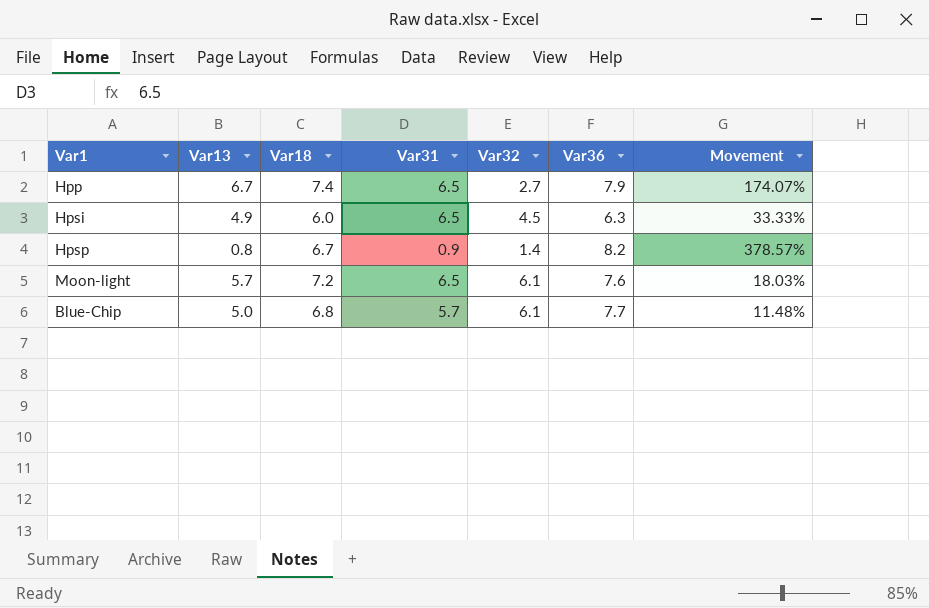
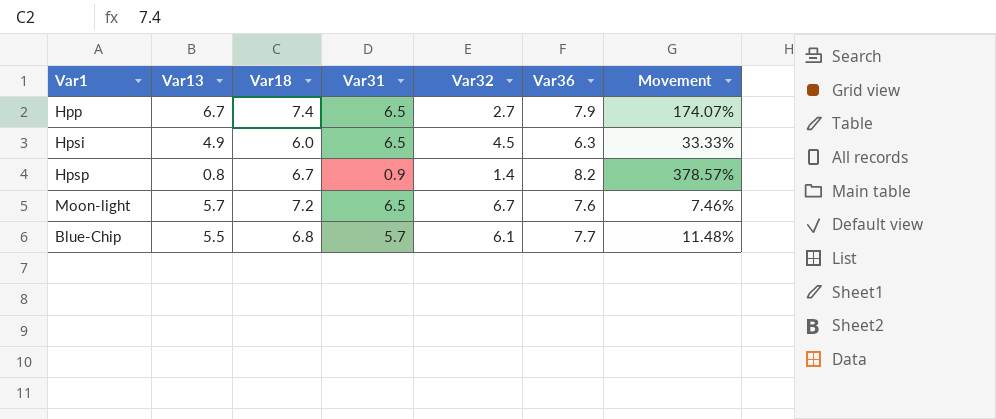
Moon-light | Var32: 6.1 -> 6.7
Moon-light | Movement: 18.03% -> 7.46%
Blue-Chip | Var13: 5.0 -> 5.5

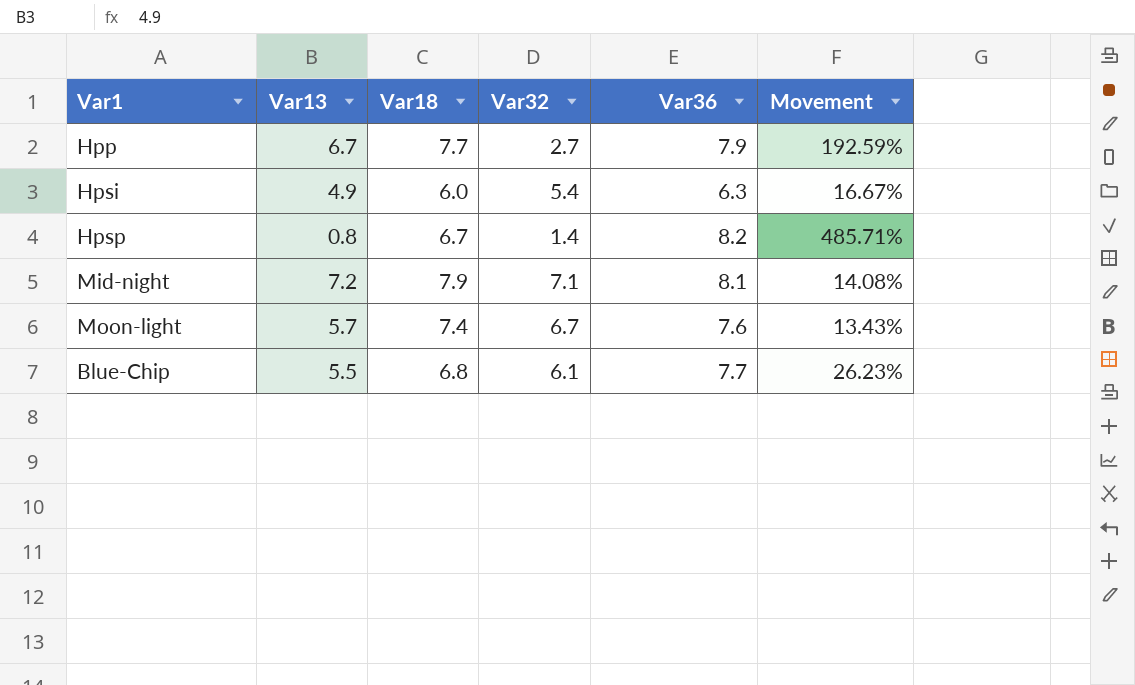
column Var31 | position: 4 -> none
column Movement | formula: ([Var18] - [Var32]) / [Var32] -> ([Var36] - [Var32]) / [Var32]
Hpp | Var18: 7.4 -> 7.7
Hpsi | Var32: 4.5 -> 5.4
row Mid-night: none -> 7.2 | 7.9 | 7.1 | 8.1 | 14.08%
Moon-light | Var18: 7.2 -> 7.4

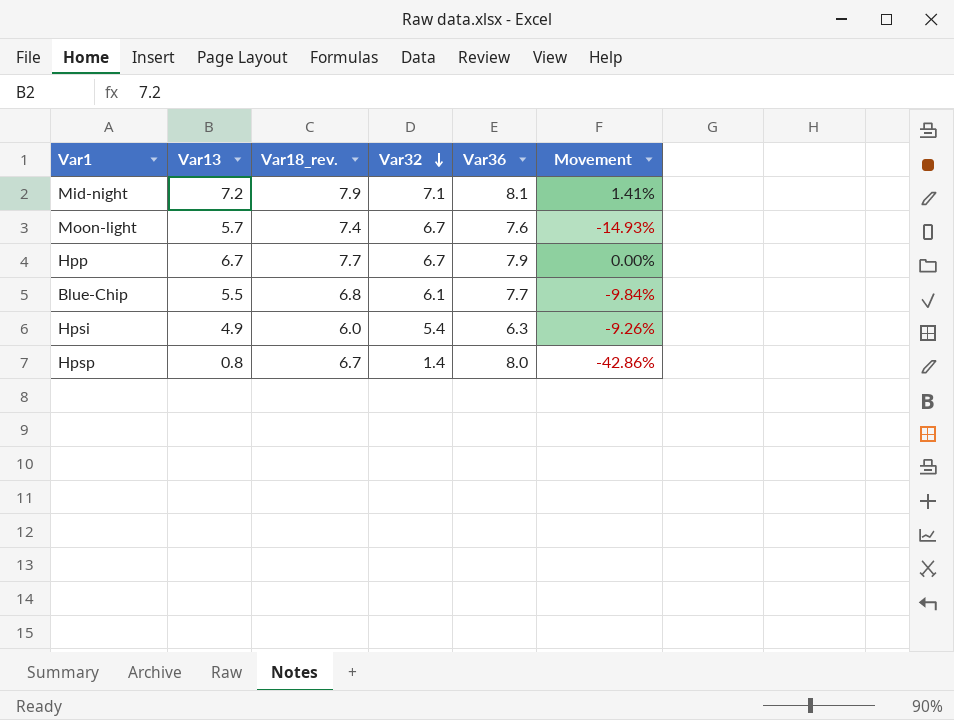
row order: none -> Var32 descending
column name: Var18 -> Var18_rev.
column Movement | formula: ([Var36] - [Var32]) / [Var32] -> ([Var13] - [Var32]) / [Var32]
Hpp | Var32: 2.7 -> 6.7
Hpsp | Var36: 8.2 -> 8.0

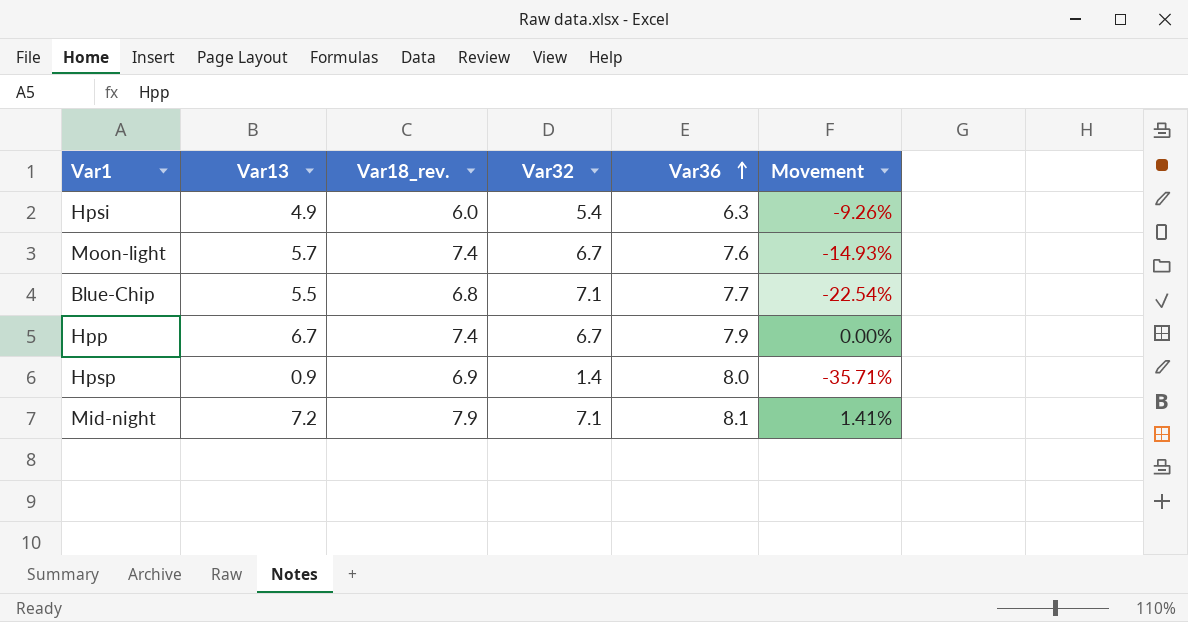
row order: Var32 descending -> Var36 ascending
Blue-Chip | Var32: 6.1 -> 7.1
Blue-Chip | Movement: -9.84% -> -22.54%
Hpp | Var18_rev.: 7.7 -> 7.4
Hpsp | Var13: 0.8 -> 0.9
Hpsp | Var18_rev.: 6.7 -> 6.9
Hpsp | Movement: -42.86% -> -35.71%

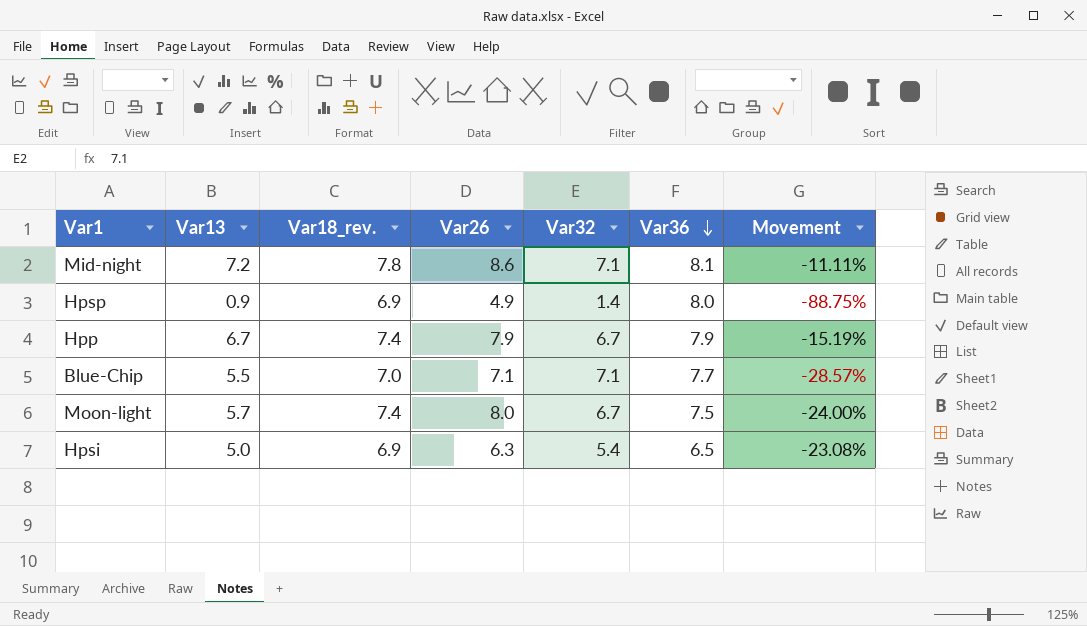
row order: Var36 ascending -> Var36 descending
column Var26 | position: none -> 4
column Movement | formula: ([Var13] - [Var32]) / [Var32] -> ([Var13] - [Var36]) / [Var36]
Mid-night | Var18_rev.: 7.9 -> 7.8
Blue-Chip | Var18_rev.: 6.8 -> 7.0
Moon-light | Var36: 7.6 -> 7.5
Hpsi | Var13: 4.9 -> 5.0
Hpsi | Var18_rev.: 6.0 -> 6.9
Hpsi | Var36: 6.3 -> 6.5

